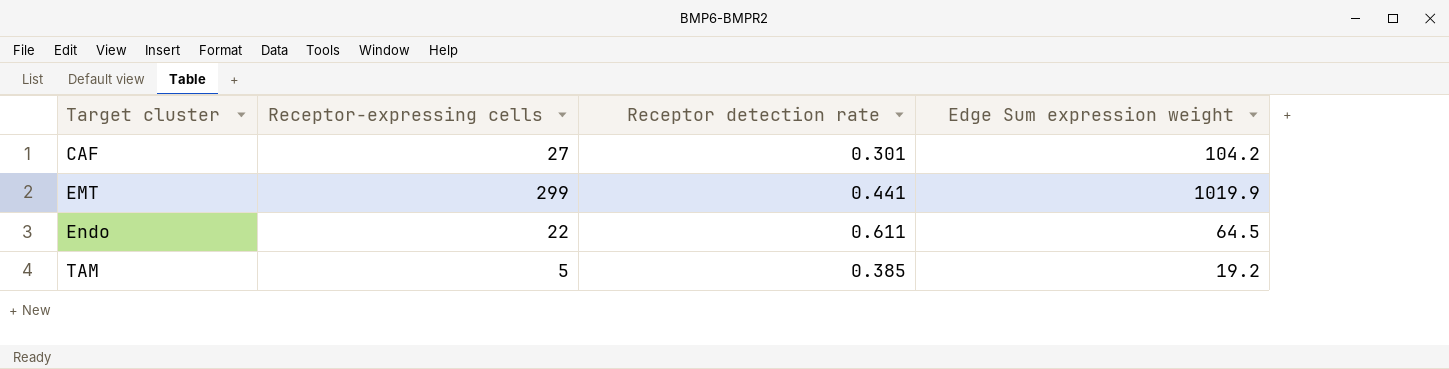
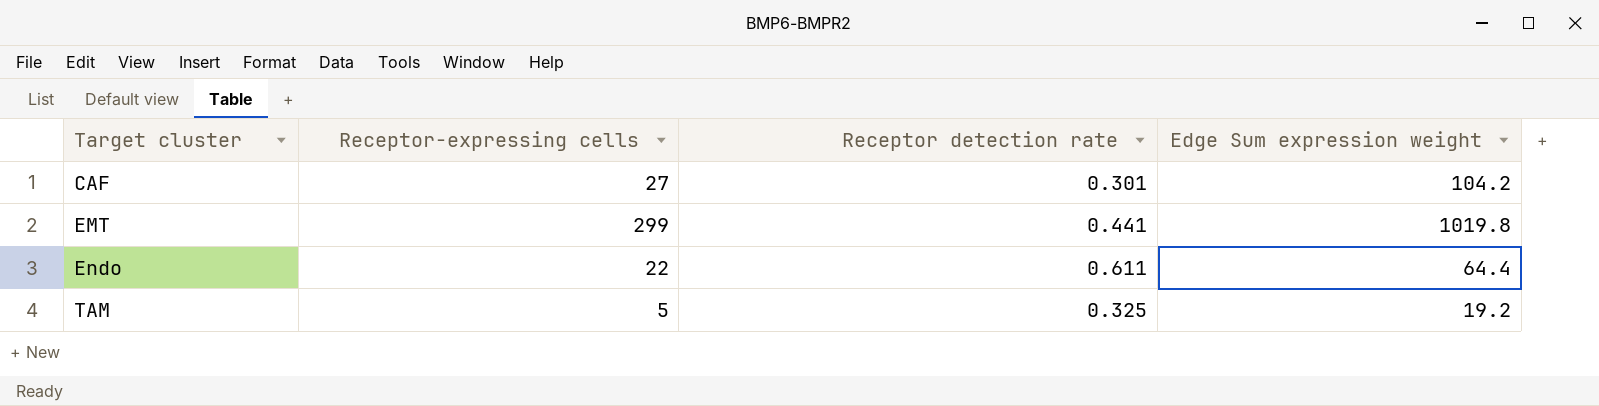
EMT | Edge Sum expression weight: 1019.9 -> 1019.8
Endo | Edge Sum expression weight: 64.5 -> 64.4
TAM | Receptor detection rate: 0.385 -> 0.325

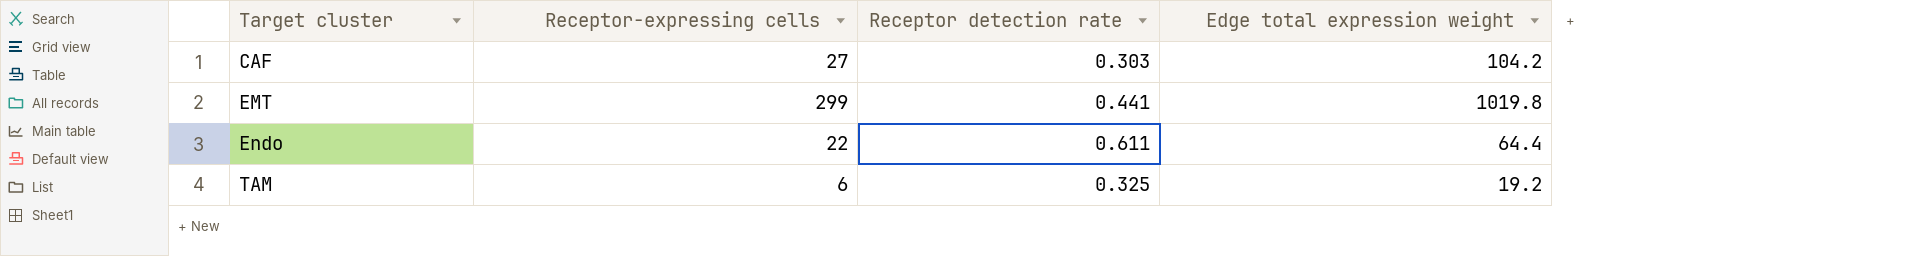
column name: Edge Sum expression weight -> Edge total expression weight
CAF | Receptor detection rate: 0.301 -> 0.303
TAM | Receptor-expressing cells: 5 -> 6

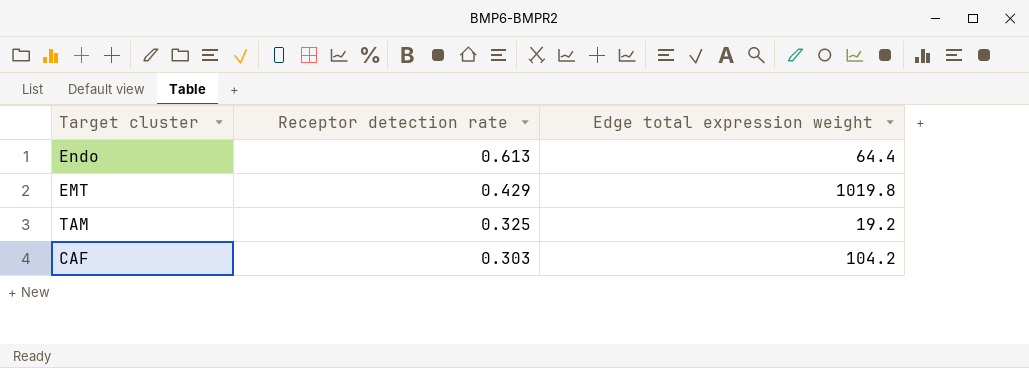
row order: Target cluster ascending -> Receptor detection rate descending
column Receptor-expressing cells | position: 2 -> none
Endo | Receptor detection rate: 0.611 -> 0.613
EMT | Receptor detection rate: 0.441 -> 0.429

